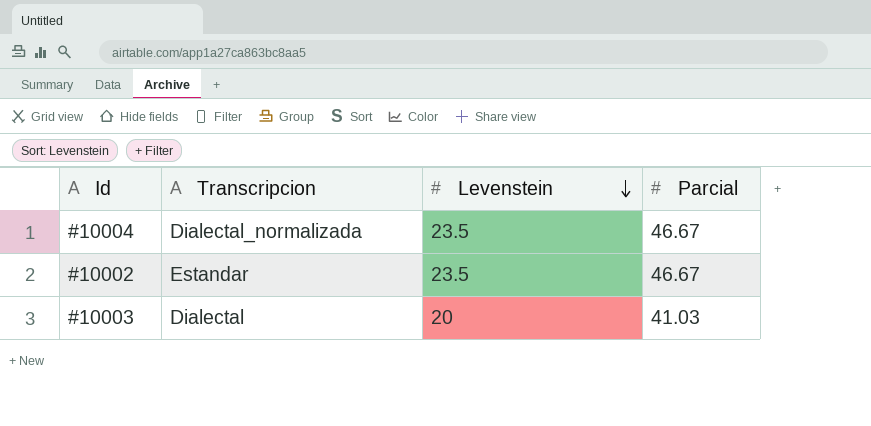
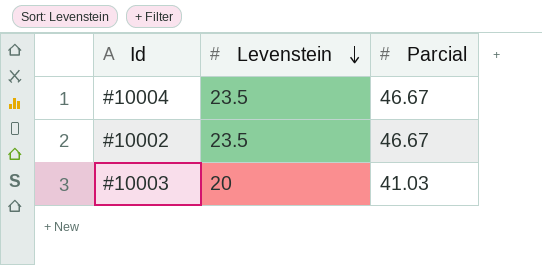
column Transcripcion | position: 2 -> none

